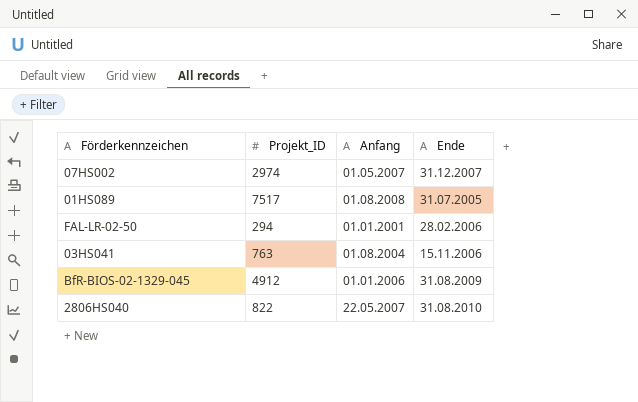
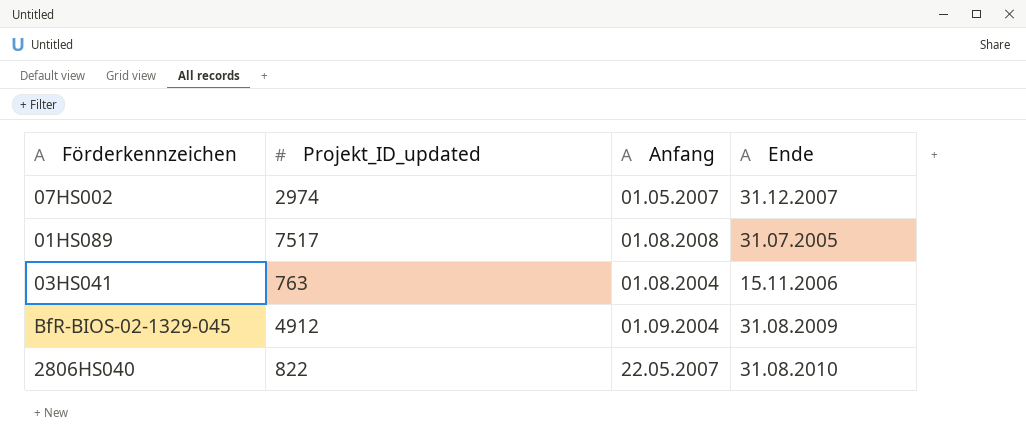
column name: Projekt_ID -> Projekt_ID_updated
row FAL-LR-02-50: 294 | 01.01.2001 | 28.02.2006 -> none
BfR-BIOS-02-1329-045 | Anfang: 01.01.2006 -> 01.09.2004

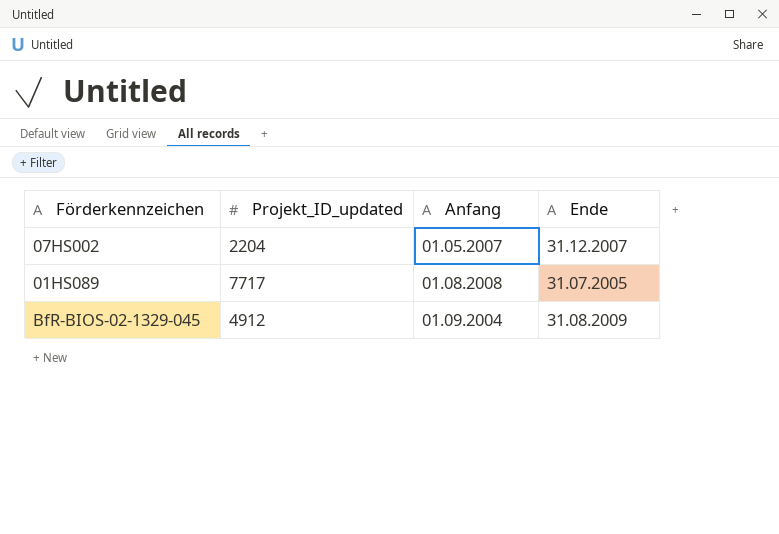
row 03HS041: 763 | 01.08.2004 | 15.11.2006 -> none
row 2806HS040: 822 | 22.05.2007 | 31.08.2010 -> none
07HS002 | Projekt_ID_updated: 2974 -> 2204
01HS089 | Projekt_ID_updated: 7517 -> 7717

